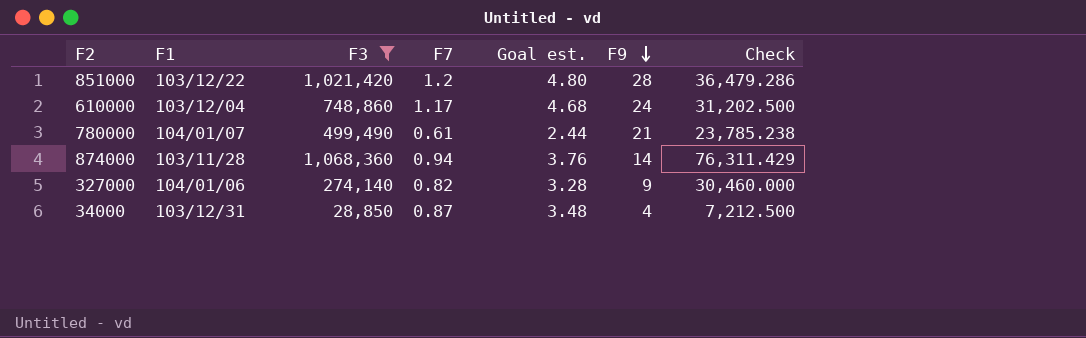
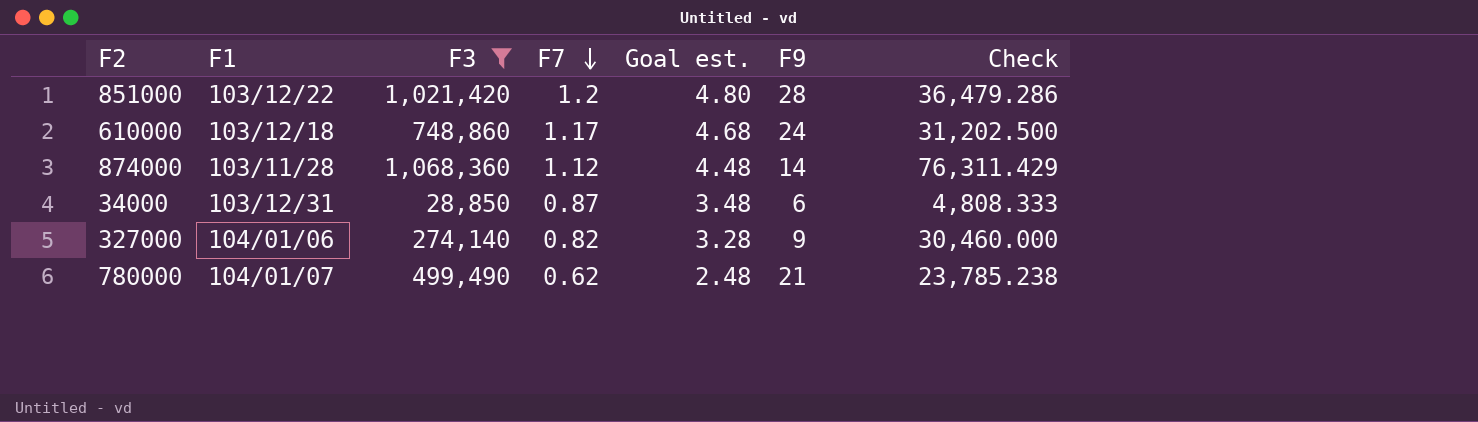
row order: F9 descending -> F7 descending
610000 | F1: 103/12/04 -> 103/12/18
874000 | F7: 0.94 -> 1.12
874000 | Goal est.: 3.76 -> 4.48
34000 | F9: 4 -> 6
34000 | Check: 7,212.500 -> 4,808.333
780000 | F7: 0.61 -> 0.62
780000 | Goal est.: 2.44 -> 2.48

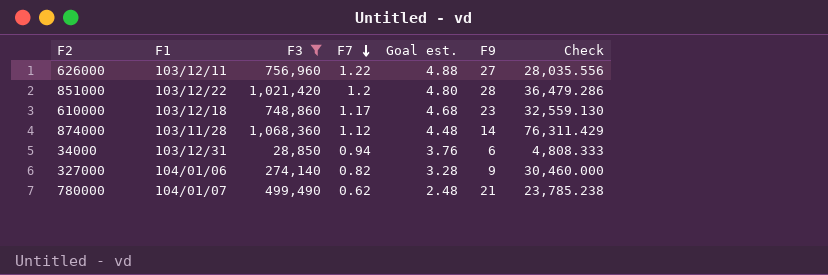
row 626000: none -> 103/12/11 | 756,960 | 1.22 | 4.88 | 27 | 28,035.556
610000 | F9: 24 -> 23
610000 | Check: 31,202.500 -> 32,559.130
34000 | F7: 0.87 -> 0.94
34000 | Goal est.: 3.48 -> 3.76

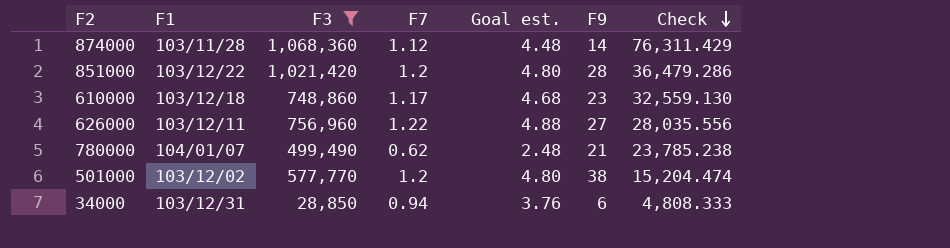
row order: F7 descending -> Check descending
row 327000: 104/01/06 | 274,140 | 0.82 | 3.28 | 9 | 30,460.000 -> none
row 501000: none -> 103/12/02 | 577,770 | 1.2 | 4.80 | 38 | 15,204.474

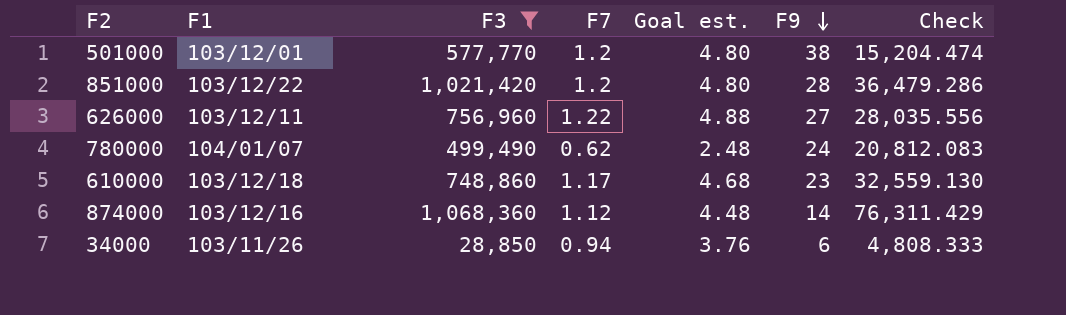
row order: Check descending -> F9 descending
501000 | F1: 103/12/02 -> 103/12/01
780000 | F9: 21 -> 24
780000 | Check: 23,785.238 -> 20,812.083
874000 | F1: 103/11/28 -> 103/12/16
34000 | F1: 103/12/31 -> 103/11/26

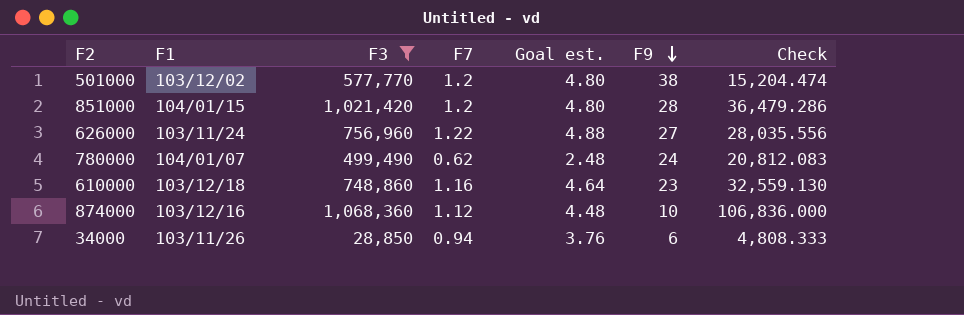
501000 | F1: 103/12/01 -> 103/12/02
851000 | F1: 103/12/22 -> 104/01/15
626000 | F1: 103/12/11 -> 103/11/24
610000 | F7: 1.17 -> 1.16
610000 | Goal est.: 4.68 -> 4.64
874000 | F9: 14 -> 10
874000 | Check: 76,311.429 -> 106,836.000

